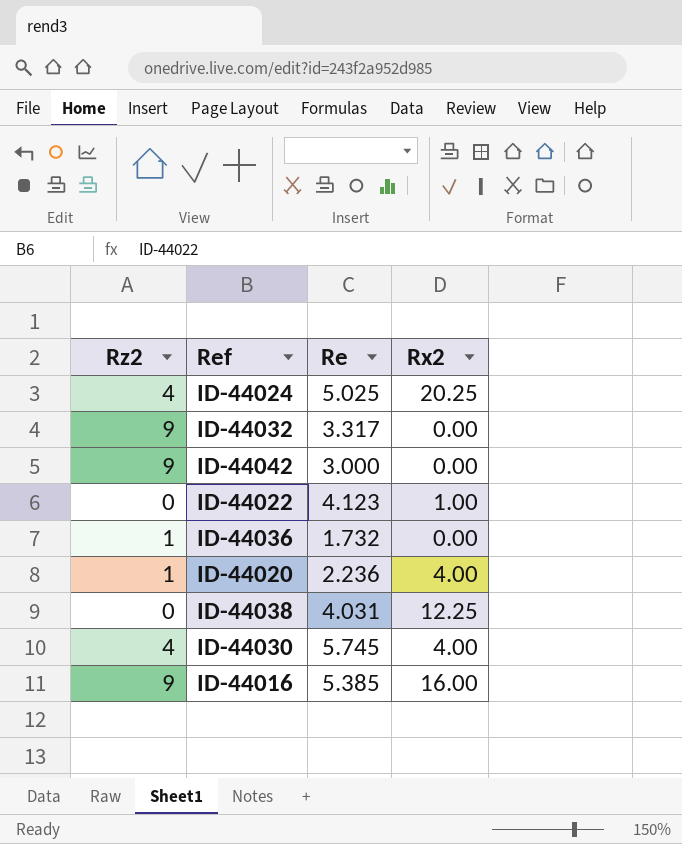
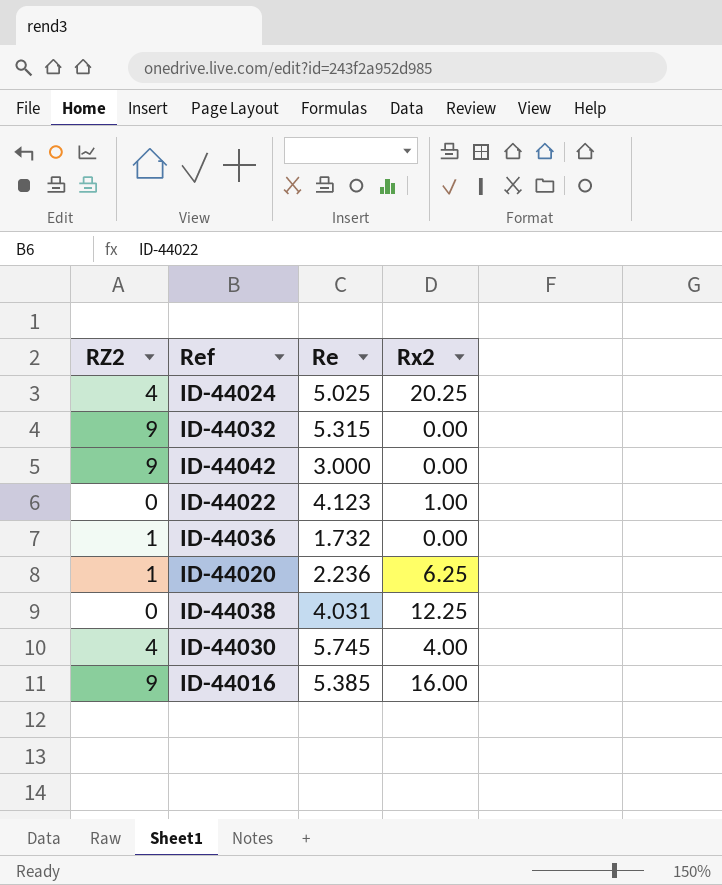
column name: Rz2 -> RZ2
ID-44032 | Re: 3.317 -> 5.315
ID-44020 | Rx2: 4.00 -> 6.25

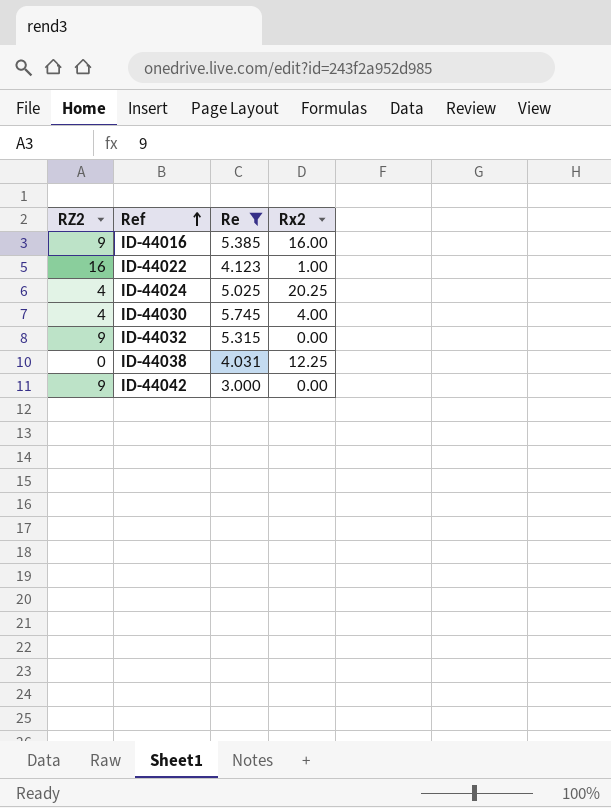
filter: none -> Re >= 3.000
row order: none -> Ref ascending
ID-44022 | RZ2: 0 -> 16

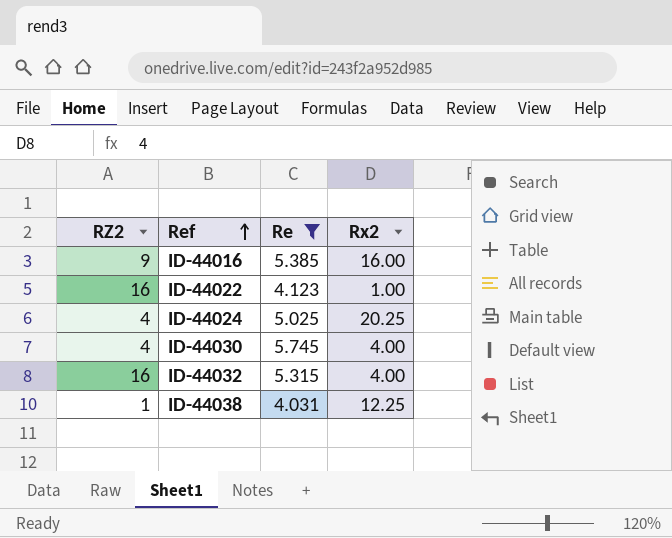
row ID-44042: 9 | 3.000 | 0.00 -> none
ID-44032 | RZ2: 9 -> 16
ID-44032 | Rx2: 0.00 -> 4.00
ID-44038 | RZ2: 0 -> 1

